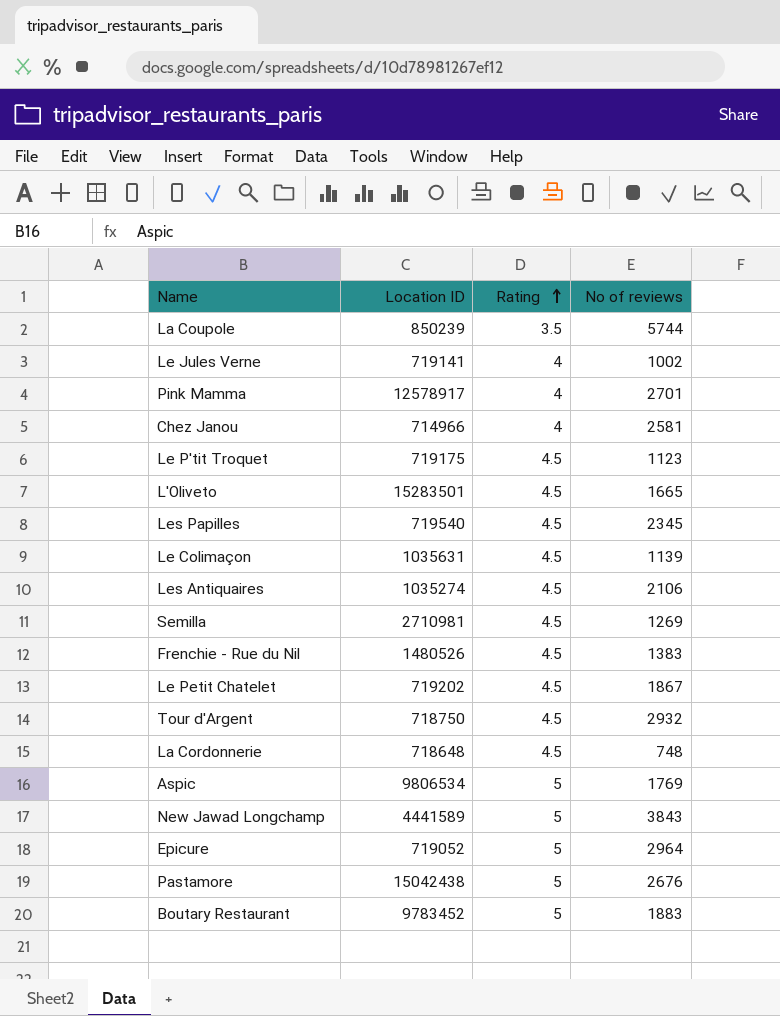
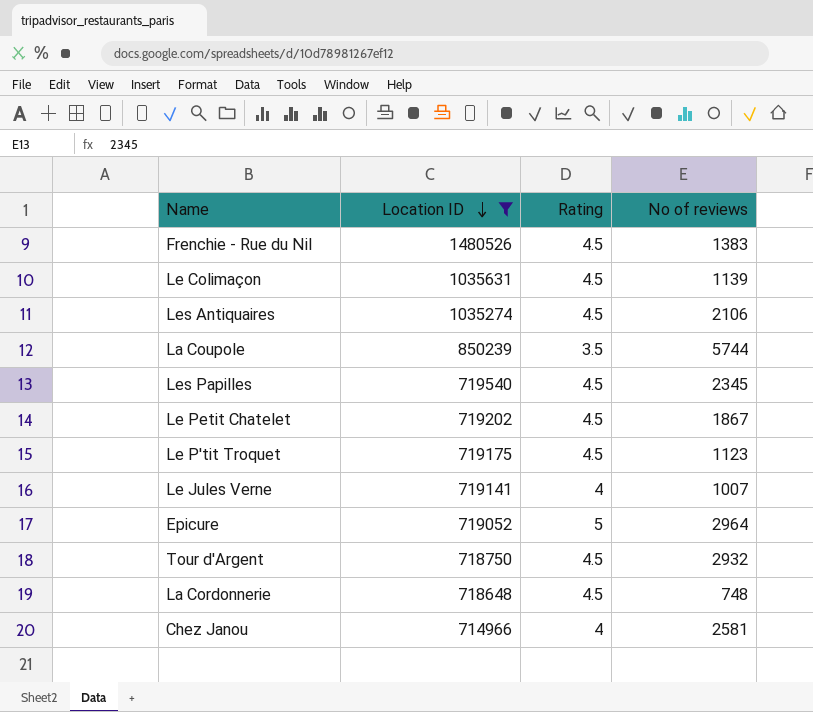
filter: none -> Location ID <= 1480526
row order: Rating ascending -> Location ID descending
Le Jules Verne | No of reviews: 1002 -> 1007

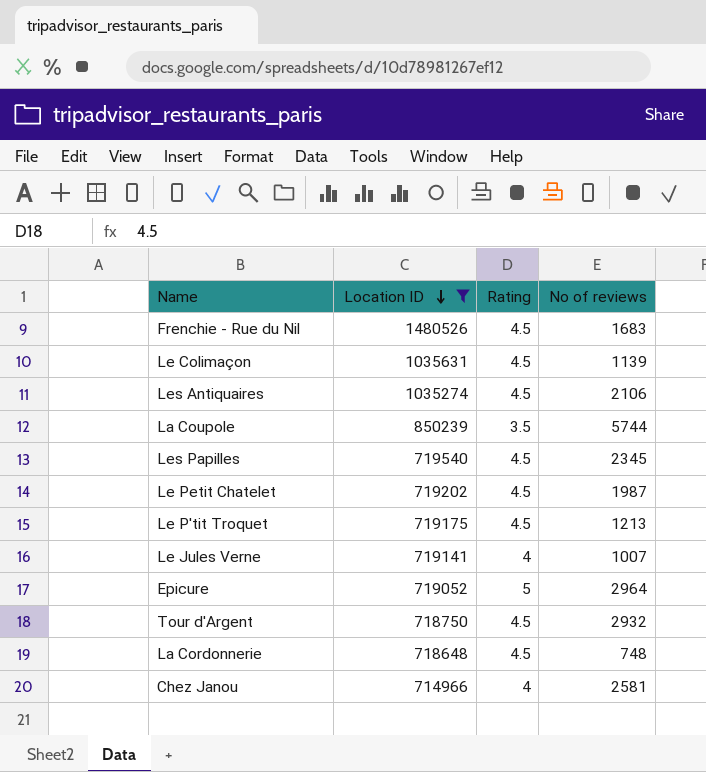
Frenchie - Rue du Nil | No of reviews: 1383 -> 1683
Le Petit Chatelet | No of reviews: 1867 -> 1987
Le P'tit Troquet | No of reviews: 1123 -> 1213

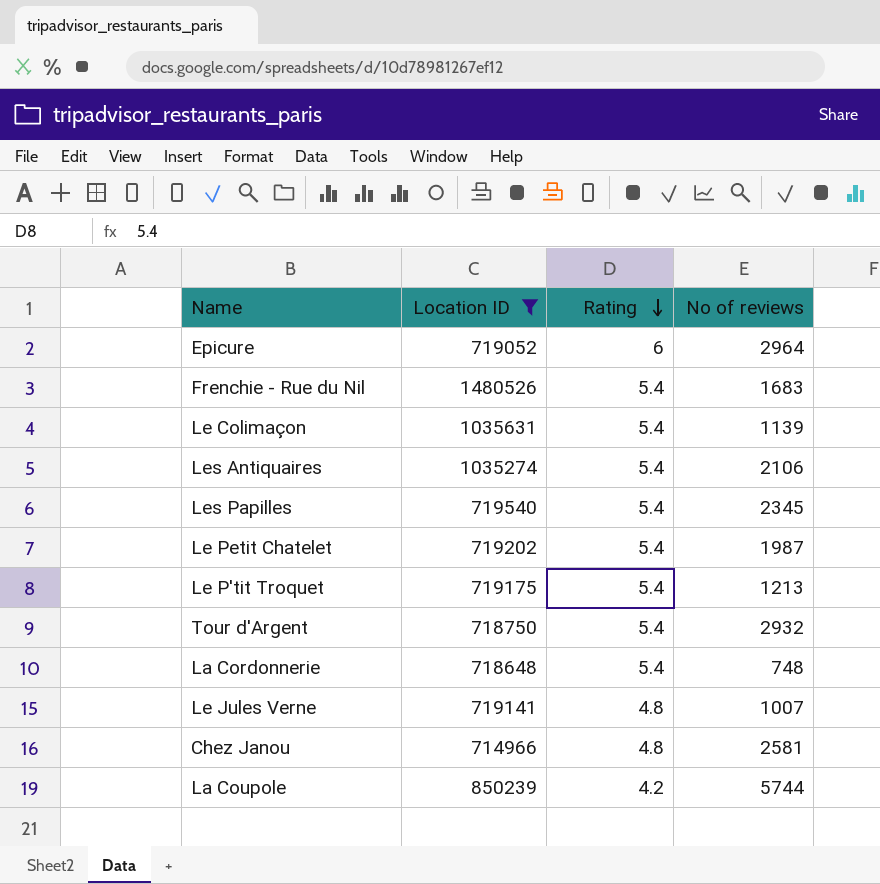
row order: Location ID descending -> Rating descending
Epicure | Rating: 5 -> 6
Frenchie - Rue du Nil | Rating: 4.5 -> 5.4
Le Colimaçon | Rating: 4.5 -> 5.4
Les Antiquaires | Rating: 4.5 -> 5.4
Les Papilles | Rating: 4.5 -> 5.4
Le Petit Chatelet | Rating: 4.5 -> 5.4
Le P'tit Troquet | Rating: 4.5 -> 5.4
Tour d'Argent | Rating: 4.5 -> 5.4
La Cordonnerie | Rating: 4.5 -> 5.4
Le Jules Verne | Rating: 4 -> 4.8
Chez Janou | Rating: 4 -> 4.8
La Coupole | Rating: 3.5 -> 4.2

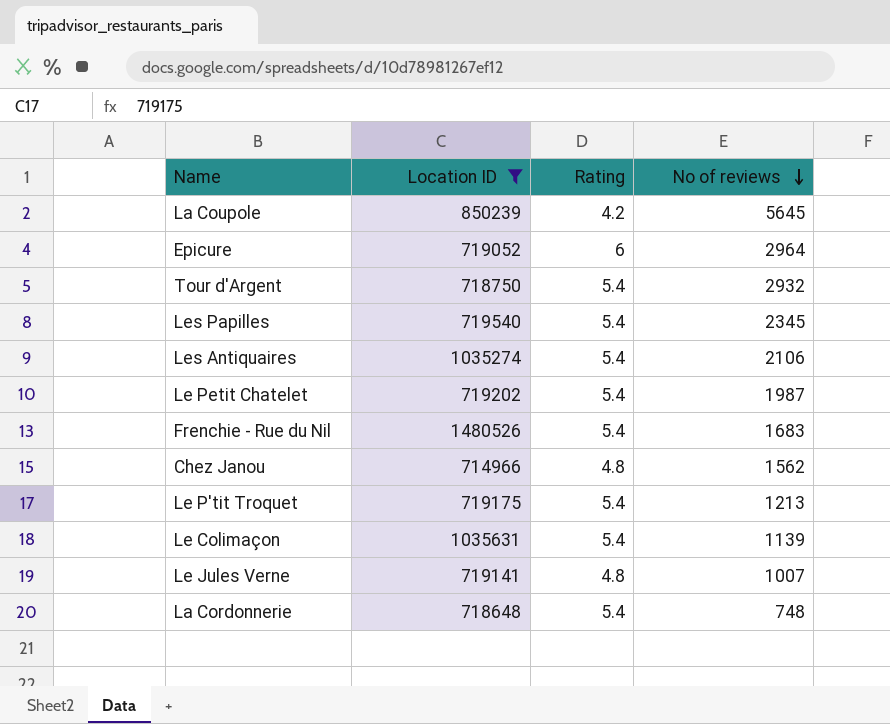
row order: Rating descending -> No of reviews descending
La Coupole | No of reviews: 5744 -> 5645
Chez Janou | No of reviews: 2581 -> 1562

